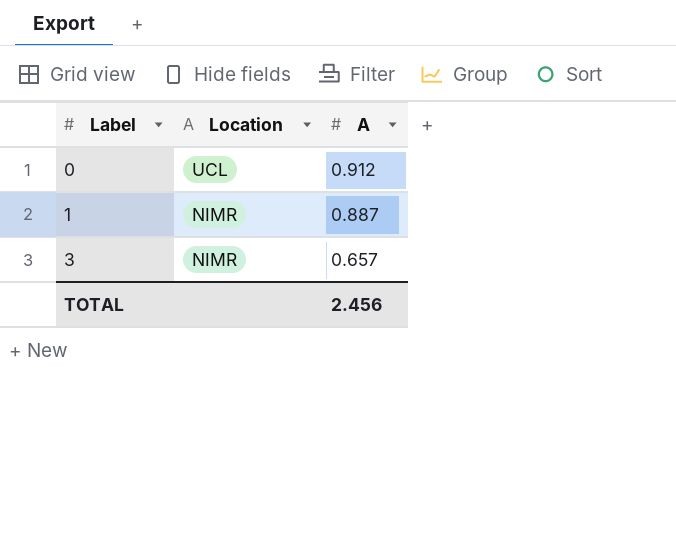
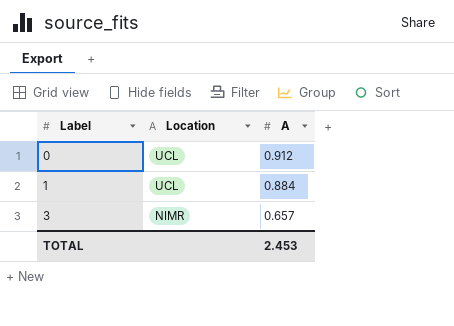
1 | Location: NIMR -> UCL
1 | A: 0.887 -> 0.884
TOTAL | A: 2.456 -> 2.453

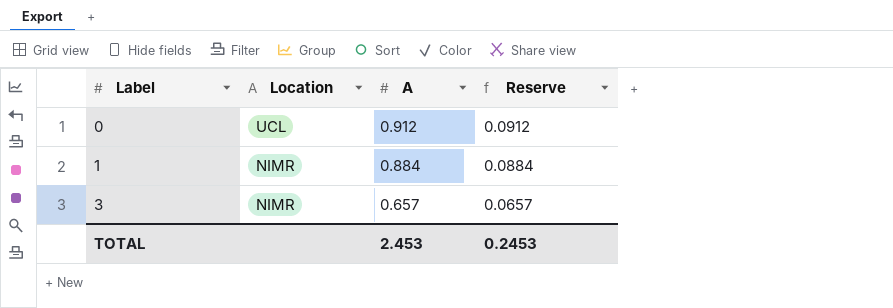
column Reserve | formula: none -> [A] * 0.1
1 | Location: UCL -> NIMR

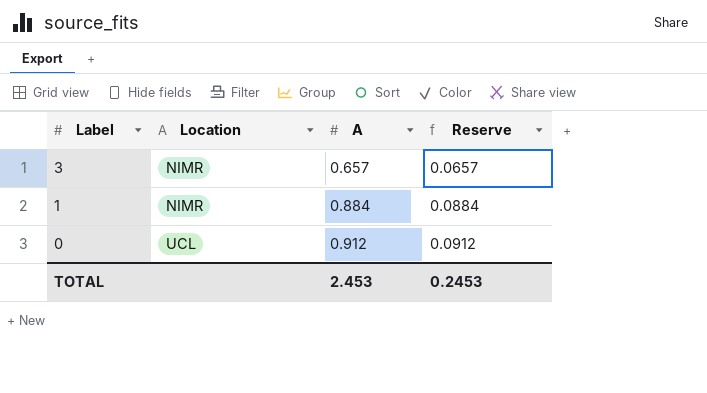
row order: Label ascending -> Label descending

